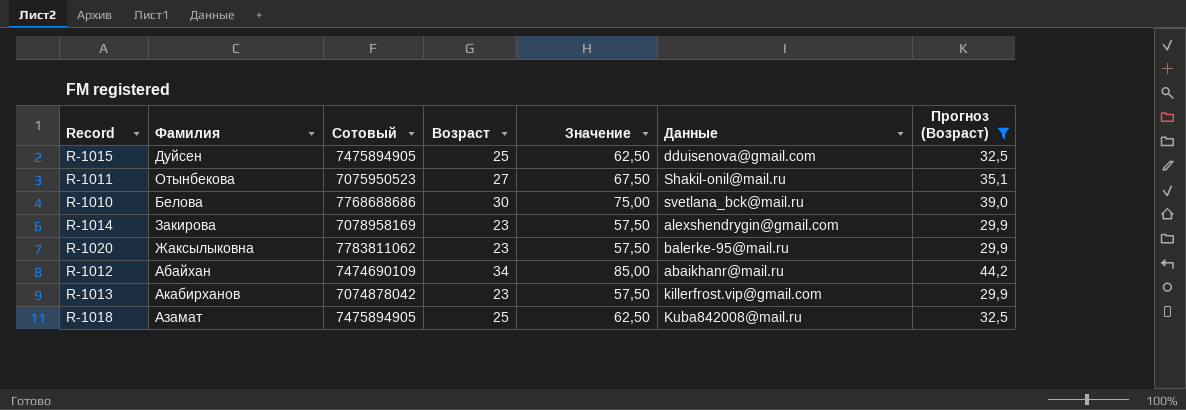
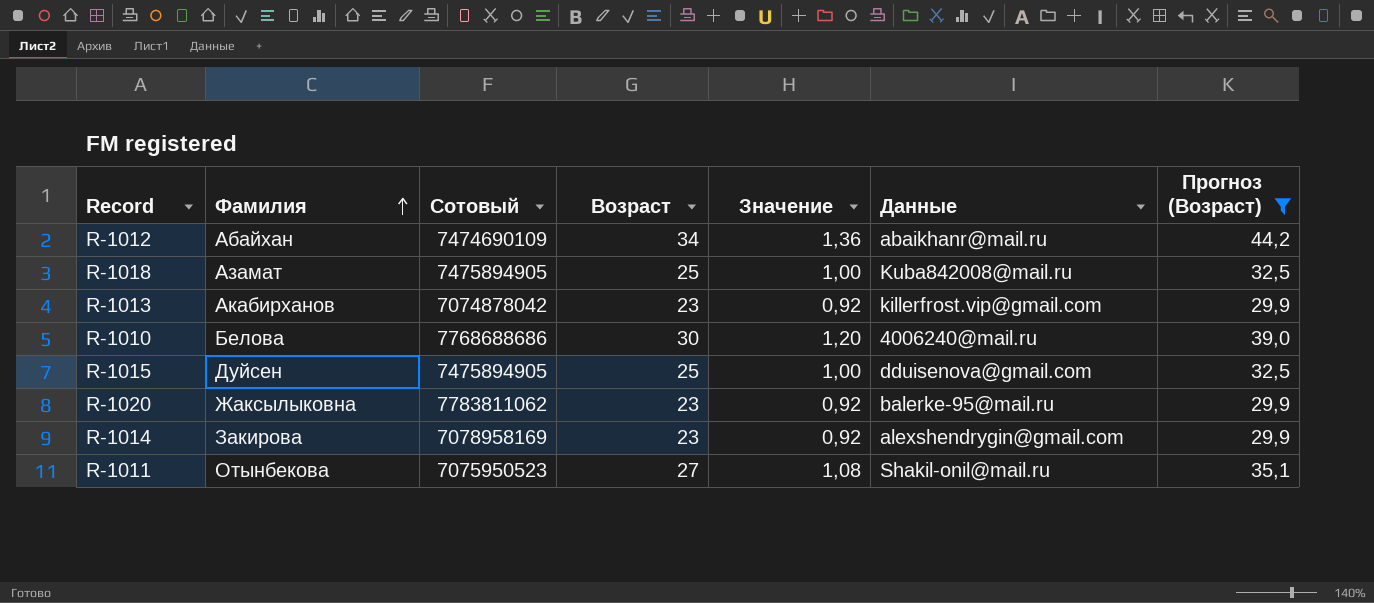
row order: none -> Фамилия ascending
column Значение | formula: [Возраст] * 2,5 -> [Возраст] * 0,04
R-1010 | Данные: svetlana_bck@mail.ru -> 4006240@mail.ru

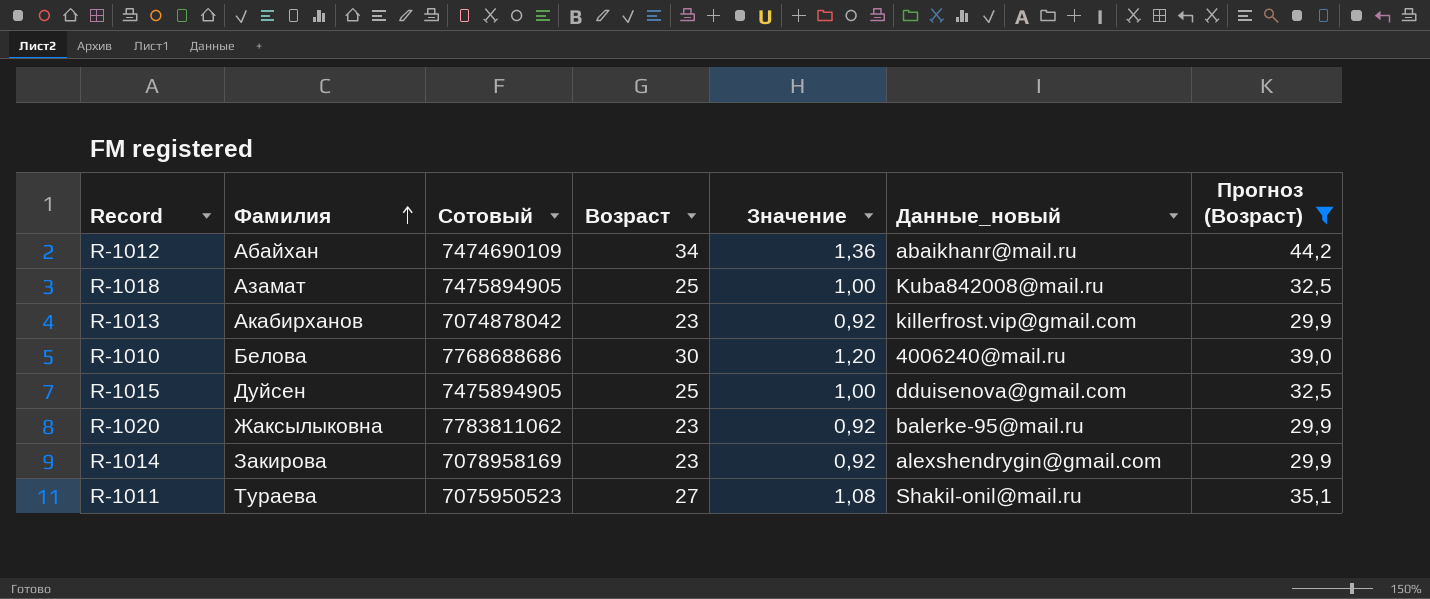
column name: Данные -> Данные_новый
R-1011 | Фамилия: Отынбекова -> Тураева

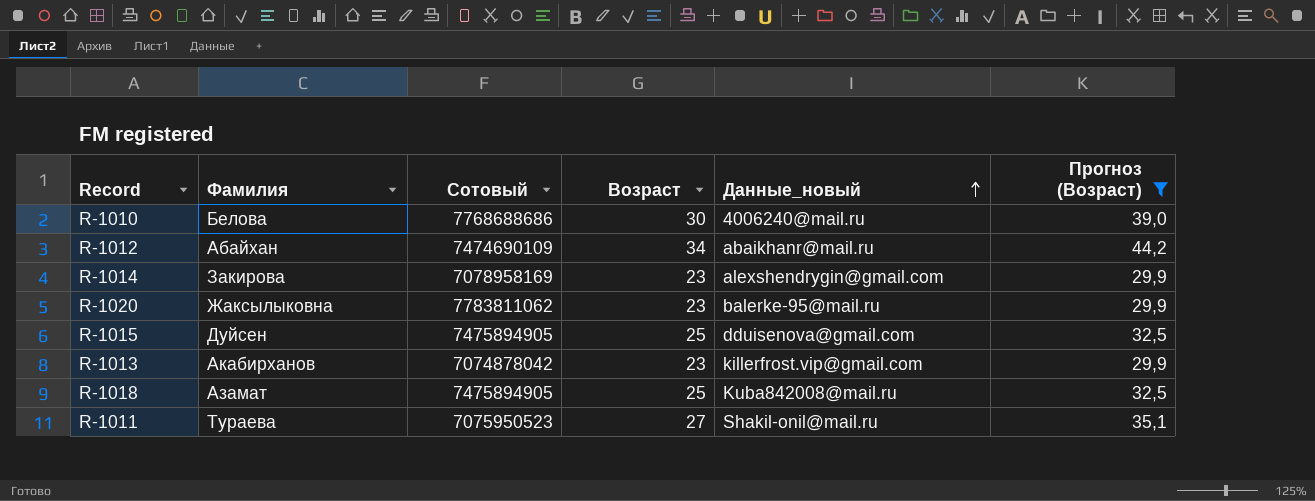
row order: Фамилия ascending -> Данные_новый ascending
column Значение | formula: [Возраст] * 0,04 -> none

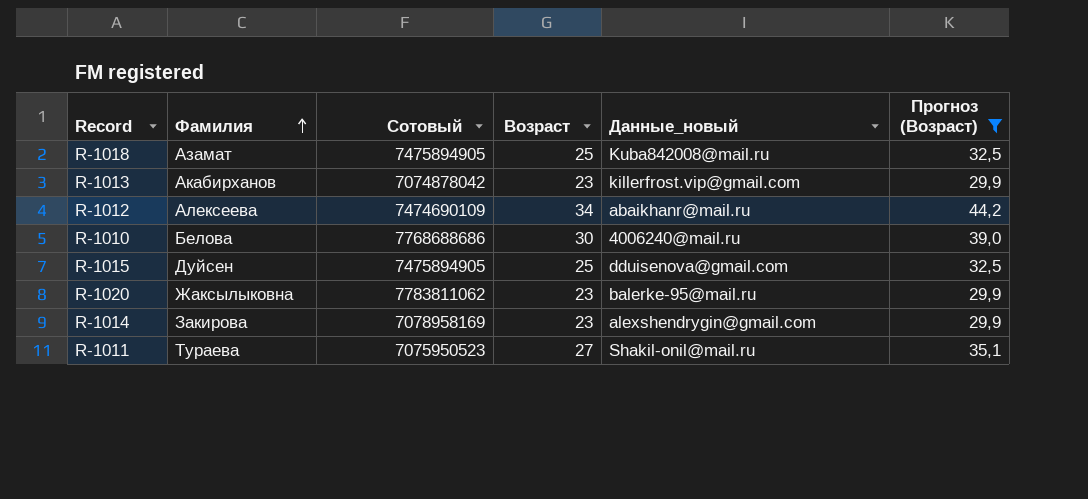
row order: Данные_новый ascending -> Фамилия ascending
R-1012 | Фамилия: Абайхан -> Алексеева

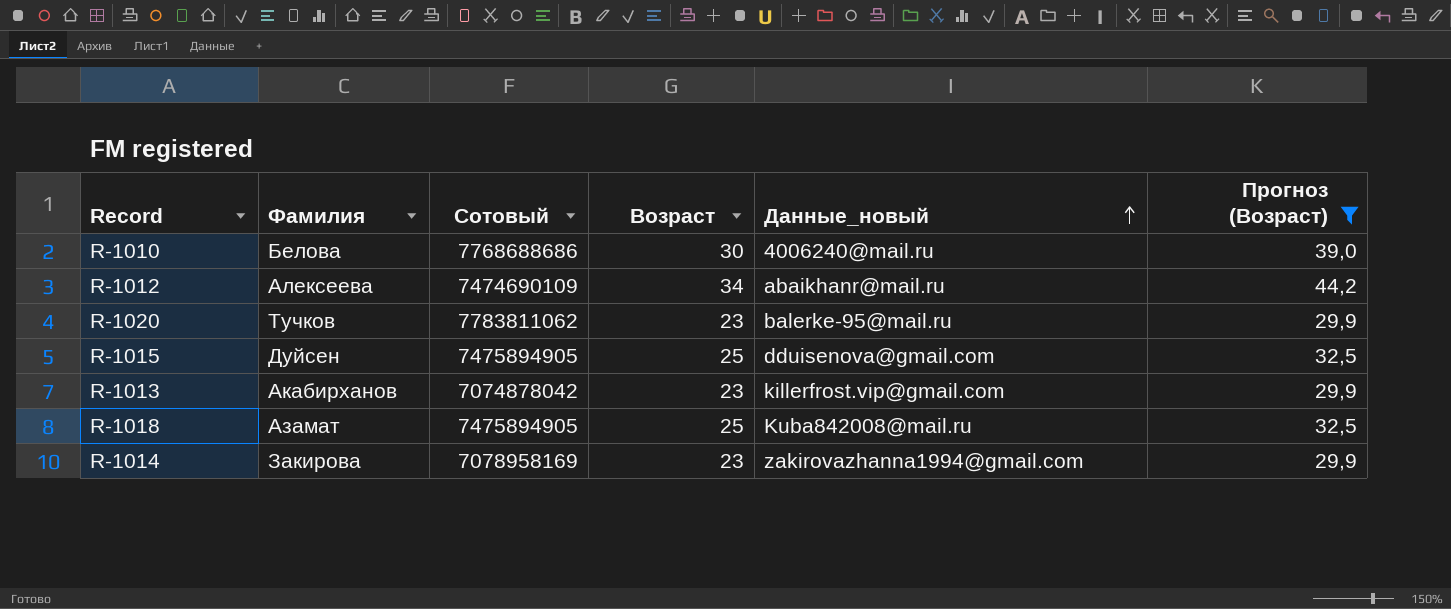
row order: Фамилия ascending -> Данные_новый ascending
row R-1011: Тураева | 7075950523 | 27 | Shakil-onil@mail.ru | 35,1 -> none
R-1020 | Фамилия: Жаксылыковна -> Тучков
R-1014 | Данные_новый: alexshendrygin@gmail.com -> zakirovazhanna1994@gmail.com

